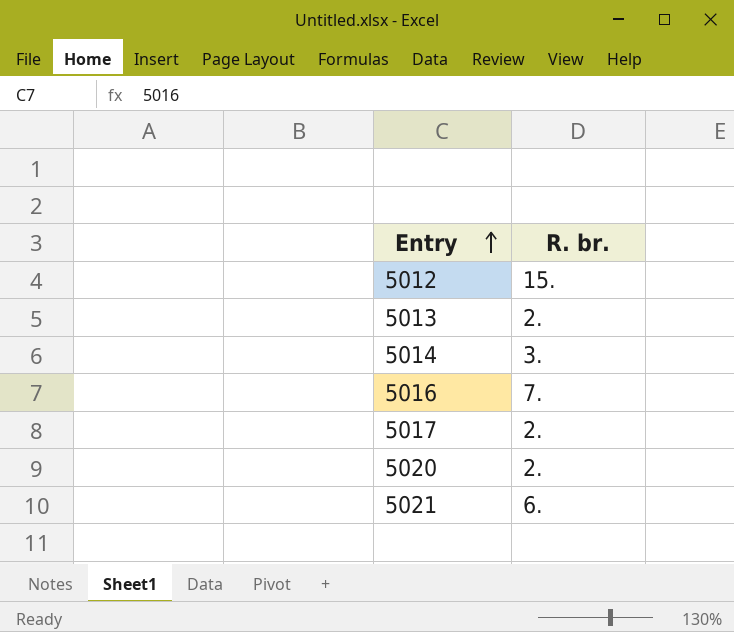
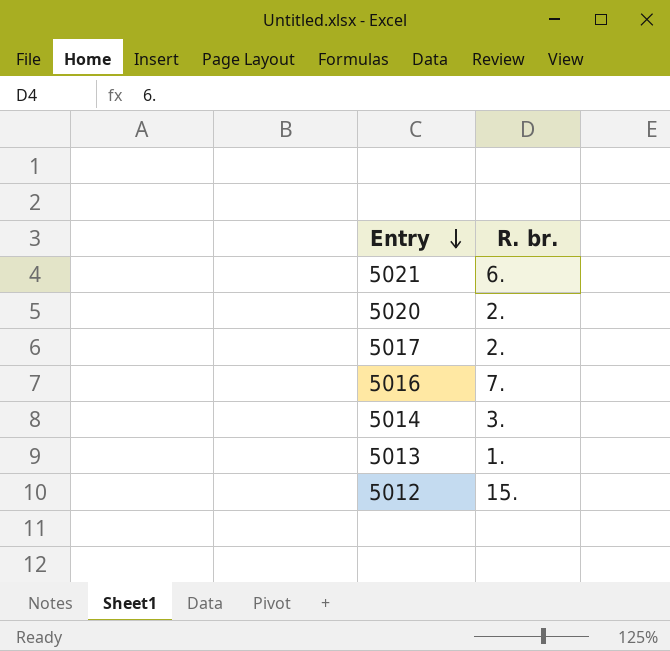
row order: Entry ascending -> Entry descending
5013 | R. br.: 2. -> 1.

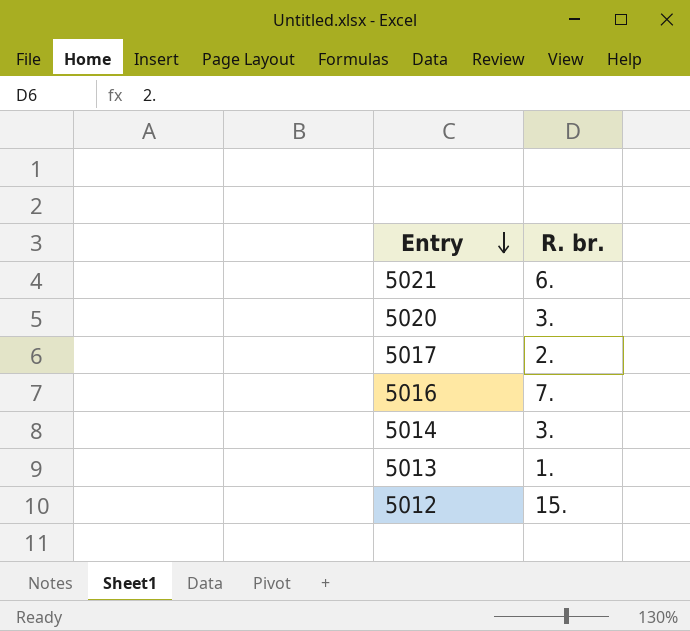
5020 | R. br.: 2. -> 3.

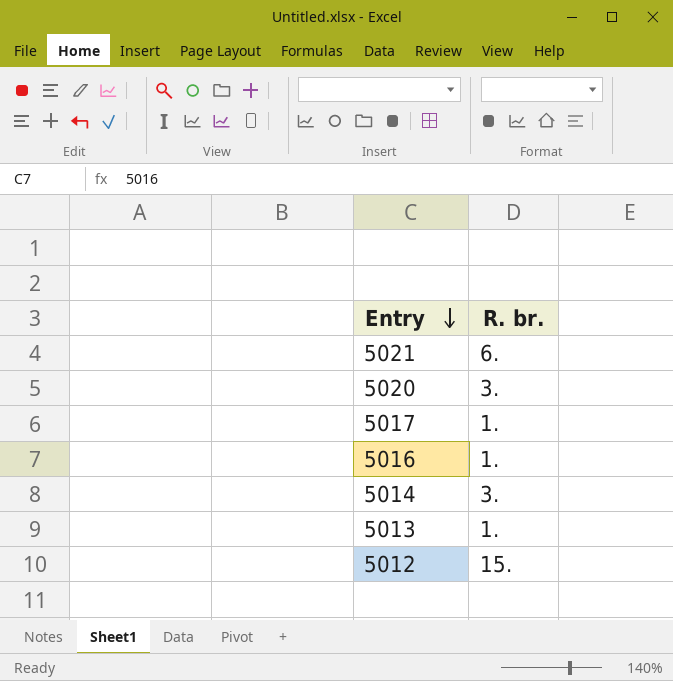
5017 | R. br.: 2. -> 1.
5016 | R. br.: 7. -> 1.

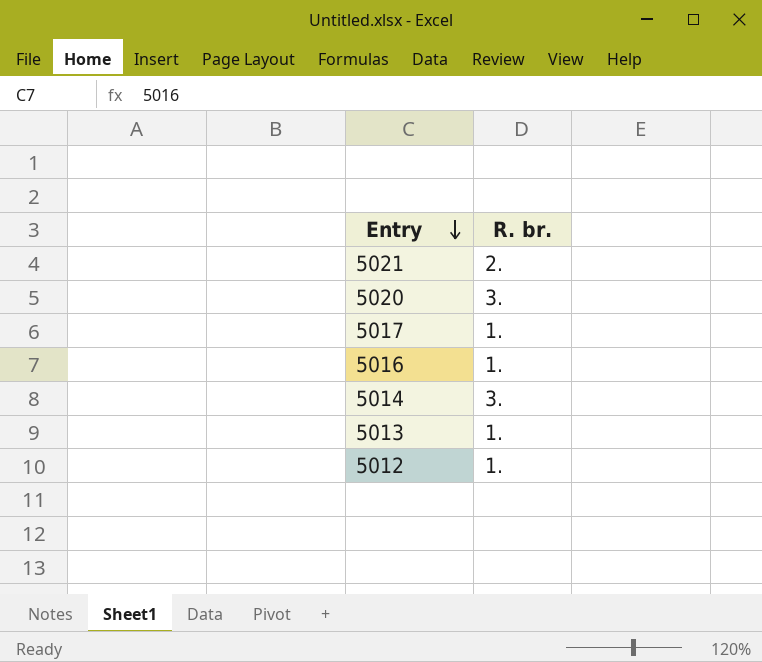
5021 | R. br.: 6. -> 2.
5012 | R. br.: 15. -> 1.

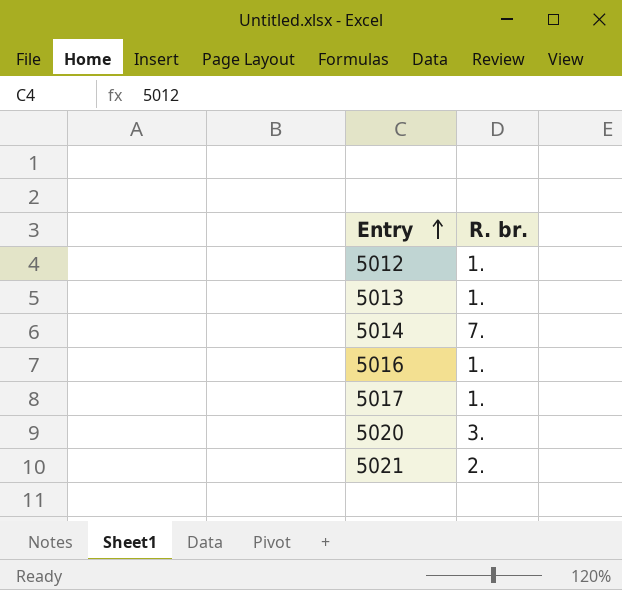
row order: Entry descending -> Entry ascending
5014 | R. br.: 3. -> 7.

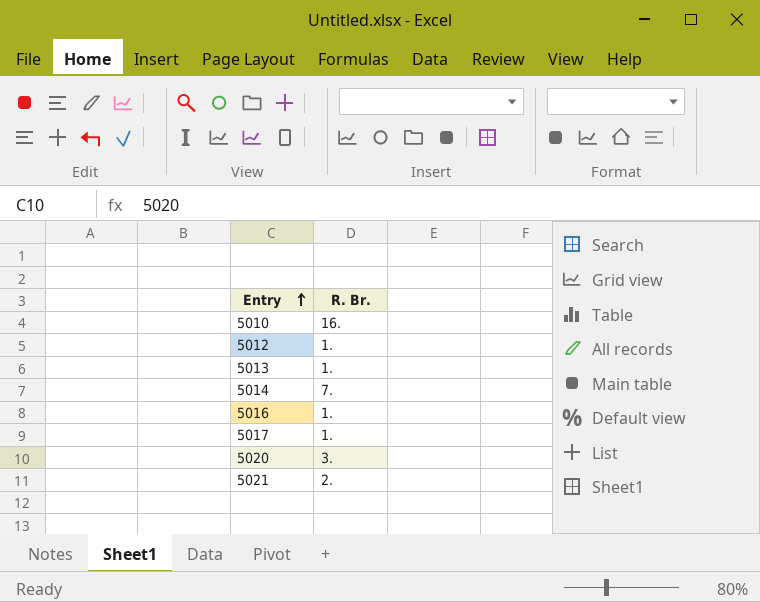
column name: R. br. -> R. Br.
row 5010: none -> 16.

